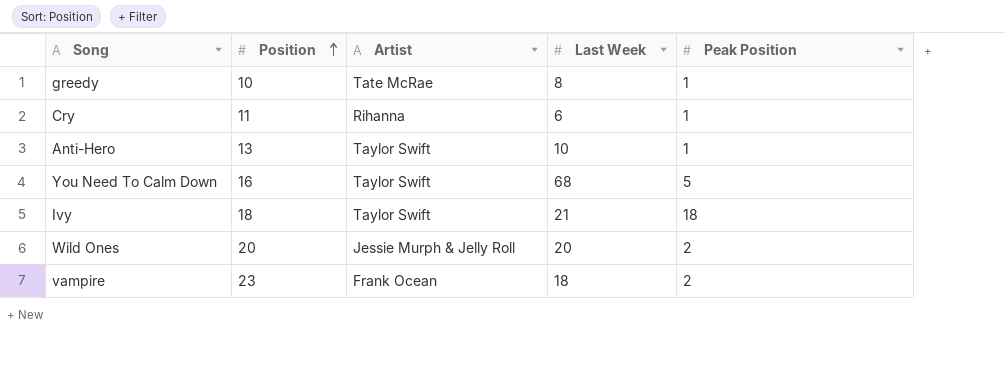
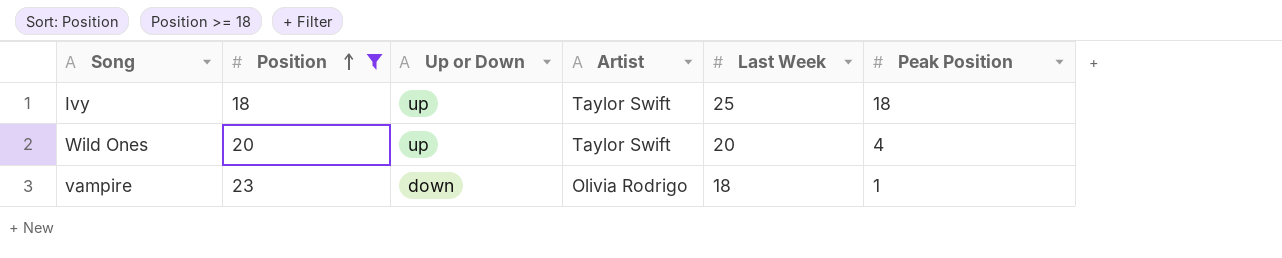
filter: none -> Position >= 18
column Up or Down | position: none -> 3
Ivy | Last Week: 21 -> 25
Wild Ones | Artist: Jessie Murph & Jelly Roll -> Taylor Swift
Wild Ones | Peak Position: 2 -> 4
vampire | Artist: Frank Ocean -> Olivia Rodrigo
vampire | Peak Position: 2 -> 1

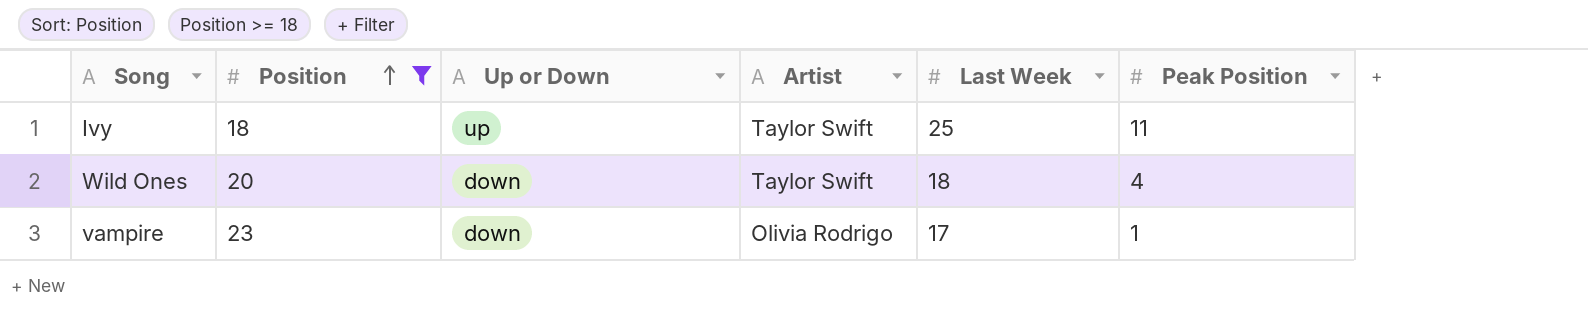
Ivy | Peak Position: 18 -> 11
Wild Ones | Up or Down: up -> down
Wild Ones | Last Week: 20 -> 18
vampire | Last Week: 18 -> 17

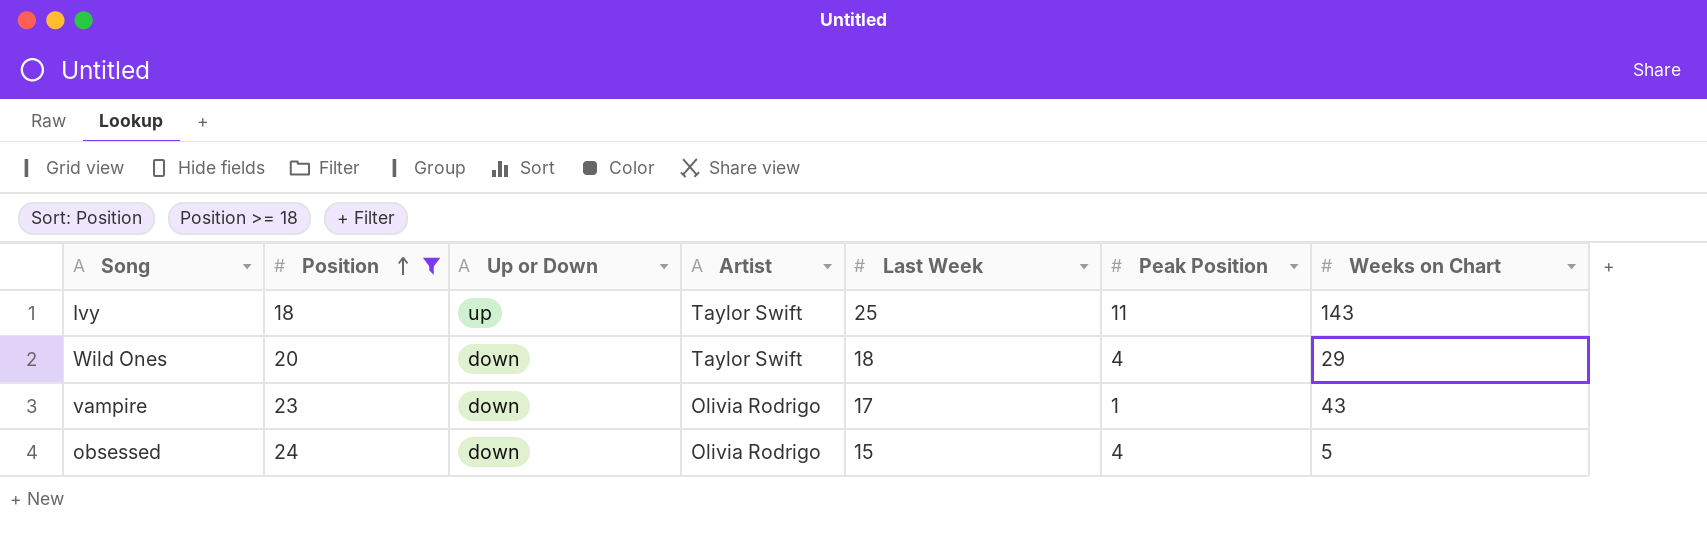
column Weeks on Chart | position: none -> 7
row obsessed: none -> 24 | down | Olivia Rodrigo | 15 | 4 | 5

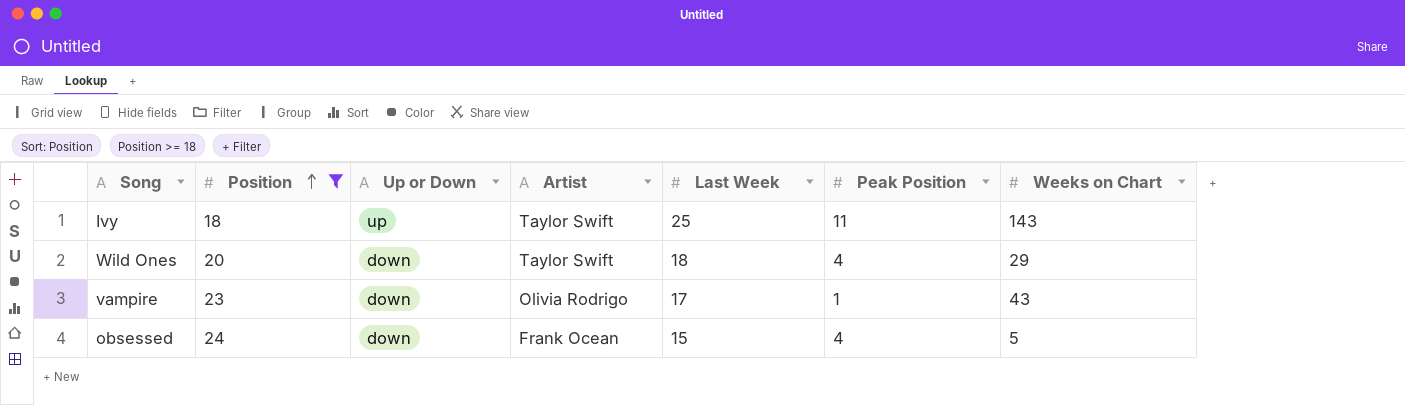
obsessed | Artist: Olivia Rodrigo -> Frank Ocean

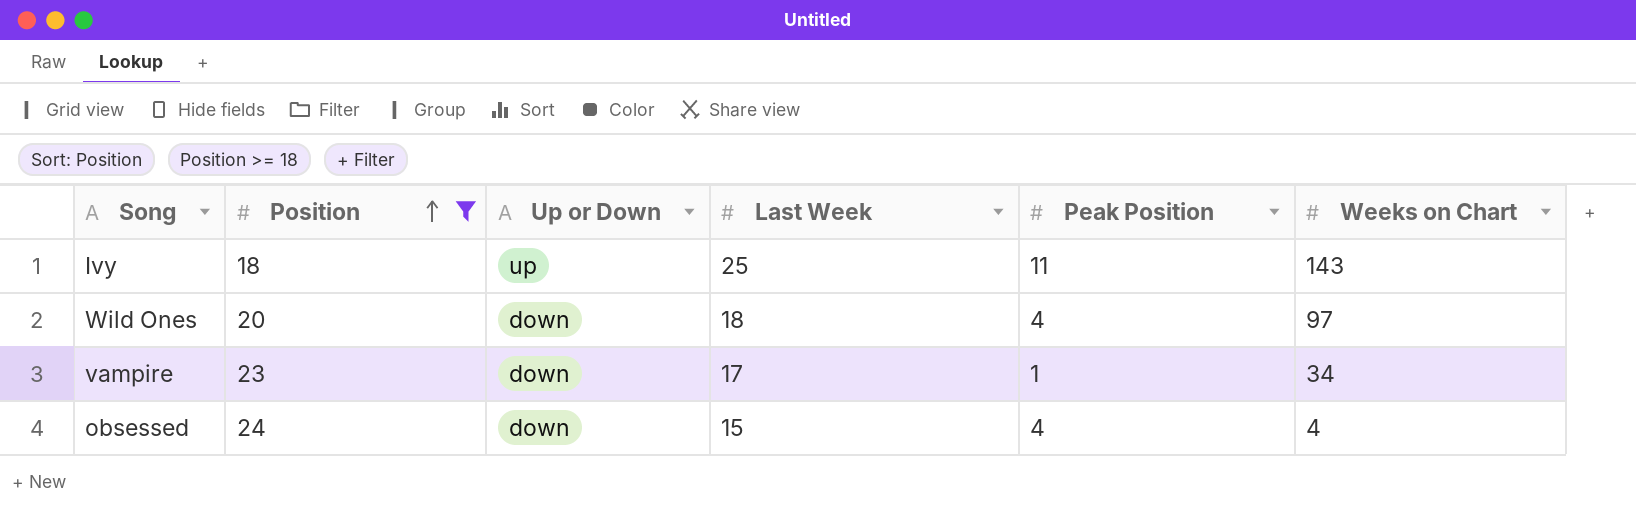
column Artist | position: 4 -> none
Wild Ones | Weeks on Chart: 29 -> 97
vampire | Weeks on Chart: 43 -> 34
obsessed | Weeks on Chart: 5 -> 4

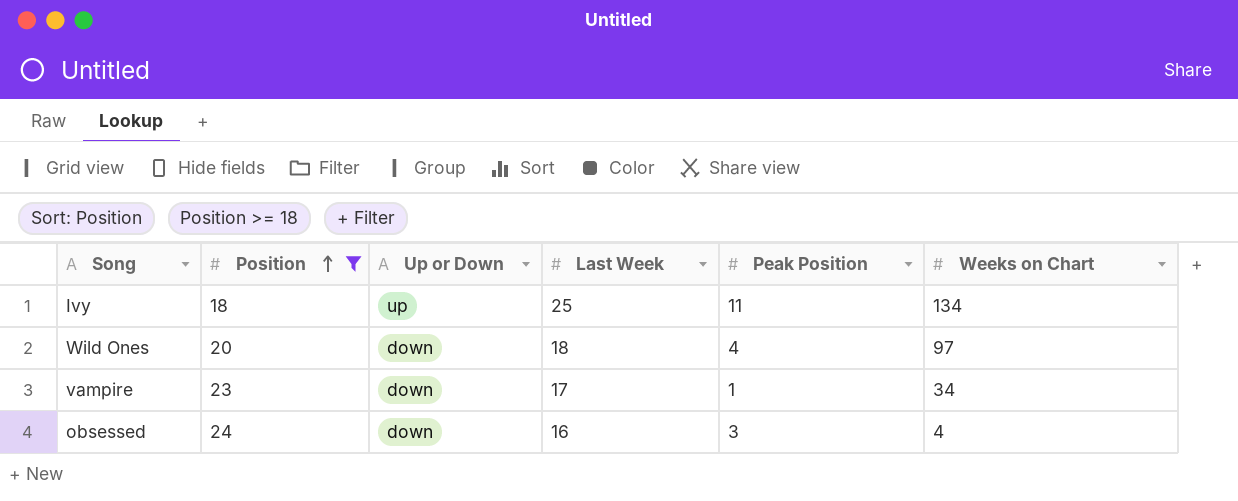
Ivy | Weeks on Chart: 143 -> 134
obsessed | Last Week: 15 -> 16
obsessed | Peak Position: 4 -> 3

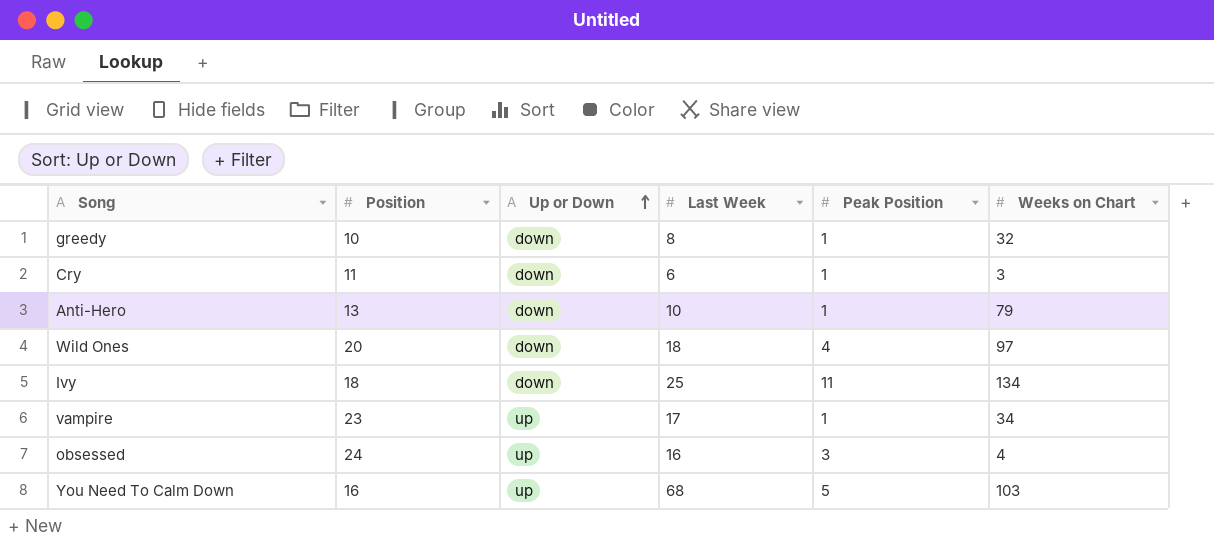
filter: Position >= 18 -> none
row order: Position ascending -> Up or Down ascending
Ivy | Up or Down: up -> down
vampire | Up or Down: down -> up
obsessed | Up or Down: down -> up

